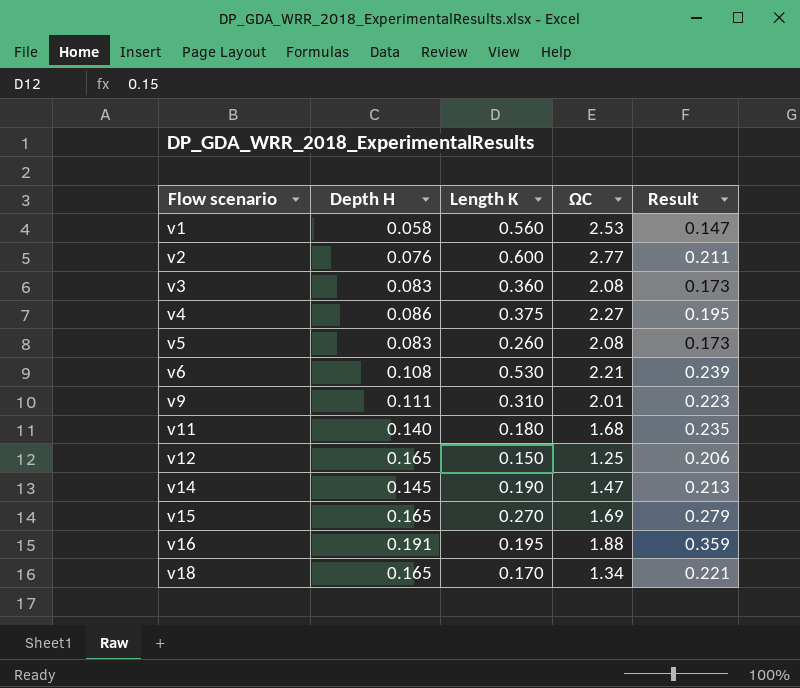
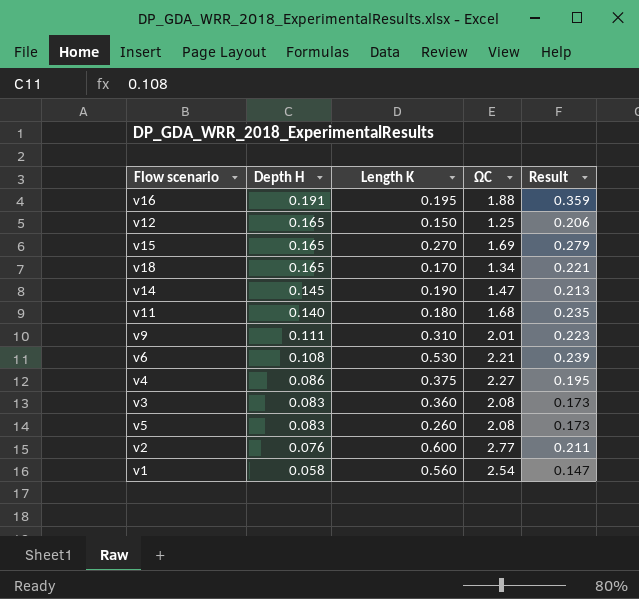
row order: Flow scenario ascending -> Depth H descending
v1 | ΩC: 2.53 -> 2.54

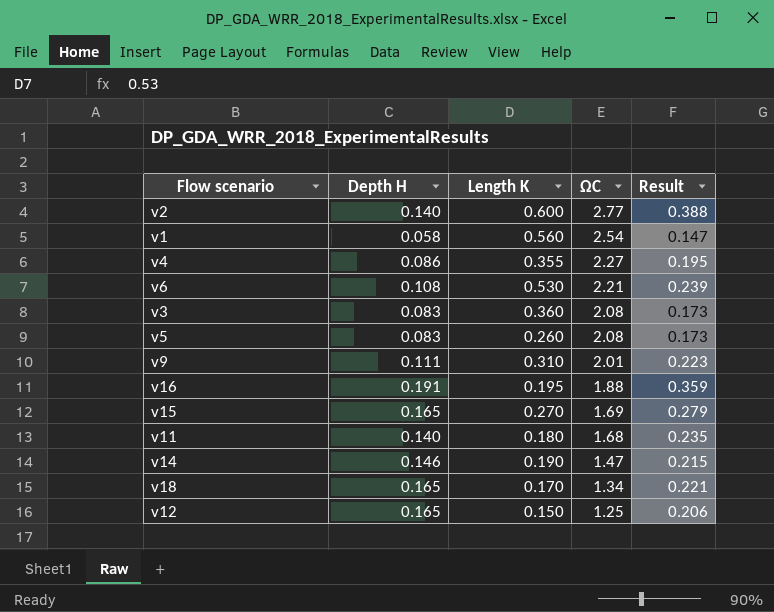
row order: Depth H descending -> ΩC descending
v2 | Depth H: 0.076 -> 0.140
v2 | Result: 0.211 -> 0.388
v4 | Length K: 0.375 -> 0.355
v14 | Depth H: 0.145 -> 0.146
v14 | Result: 0.213 -> 0.215

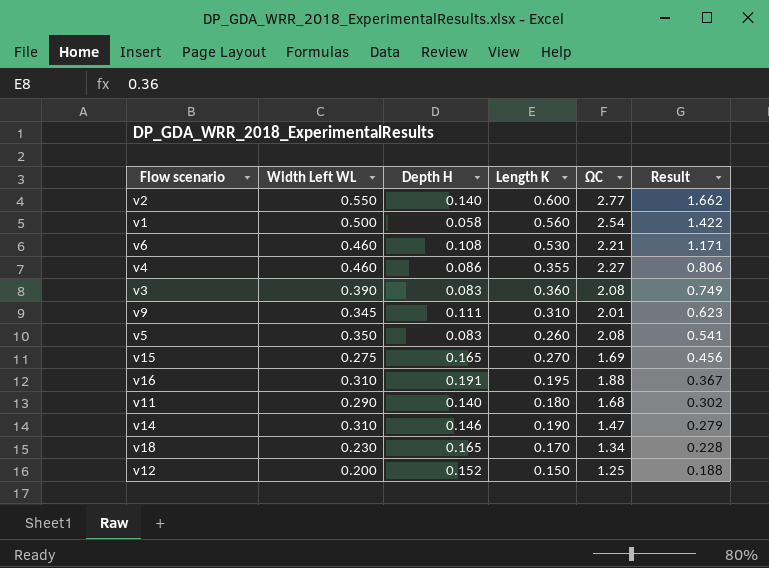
row order: ΩC descending -> Result descending
column Width Left WL | position: none -> 2
column Result | formula: [Depth H] * [ΩC] -> [Length K] * [ΩC]
v12 | Depth H: 0.165 -> 0.152

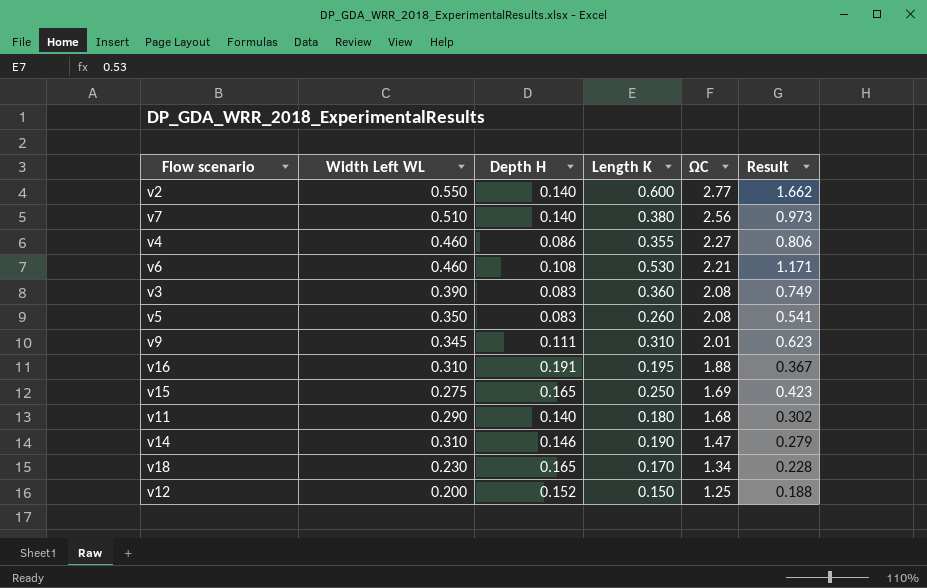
row order: Result descending -> ΩC descending
row v1: 0.500 | 0.058 | 0.560 | 2.54 | 1.422 -> none
row v7: none -> 0.510 | 0.140 | 0.380 | 2.56 | 0.973
v15 | Length K: 0.270 -> 0.250
v15 | Result: 0.456 -> 0.423

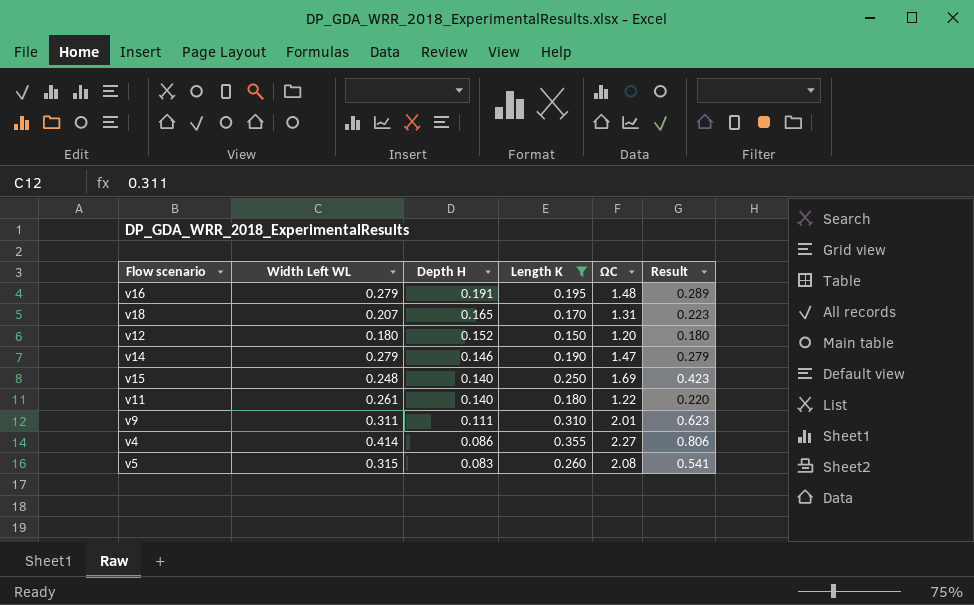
filter: none -> Length K <= 0.355
row order: ΩC descending -> Depth H descending
v16 | Width Left WL: 0.310 -> 0.279
v16 | ΩC: 1.88 -> 1.48
v16 | Result: 0.367 -> 0.289
v18 | Width Left WL: 0.230 -> 0.207
v18 | ΩC: 1.34 -> 1.31
v18 | Result: 0.228 -> 0.223
v12 | Width Left WL: 0.200 -> 0.180
v12 | ΩC: 1.25 -> 1.20
v12 | Result: 0.188 -> 0.180
v14 | Width Left WL: 0.310 -> 0.279
v15 | Width Left WL: 0.275 -> 0.248
v15 | Depth H: 0.165 -> 0.140
v11 | Width Left WL: 0.290 -> 0.261
v11 | ΩC: 1.68 -> 1.22
v11 | Result: 0.302 -> 0.220
v9 | Width Left WL: 0.345 -> 0.311
v4 | Width Left WL: 0.460 -> 0.414
v5 | Width Left WL: 0.350 -> 0.315

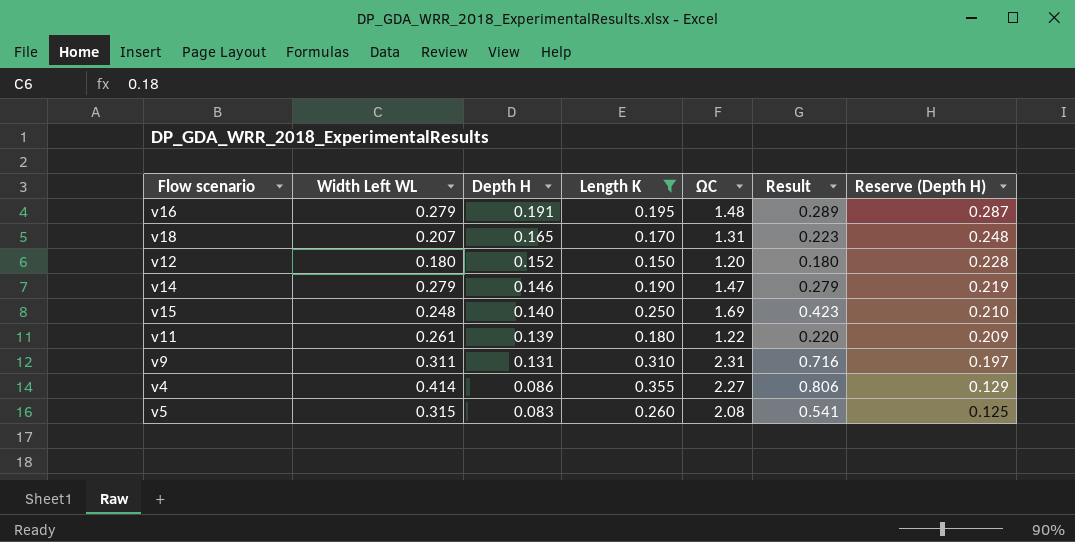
column Reserve (Depth H) | formula: none -> [Depth H] * 1.5
v11 | Depth H: 0.140 -> 0.139
v9 | Depth H: 0.111 -> 0.131
v9 | ΩC: 2.01 -> 2.31
v9 | Result: 0.623 -> 0.716

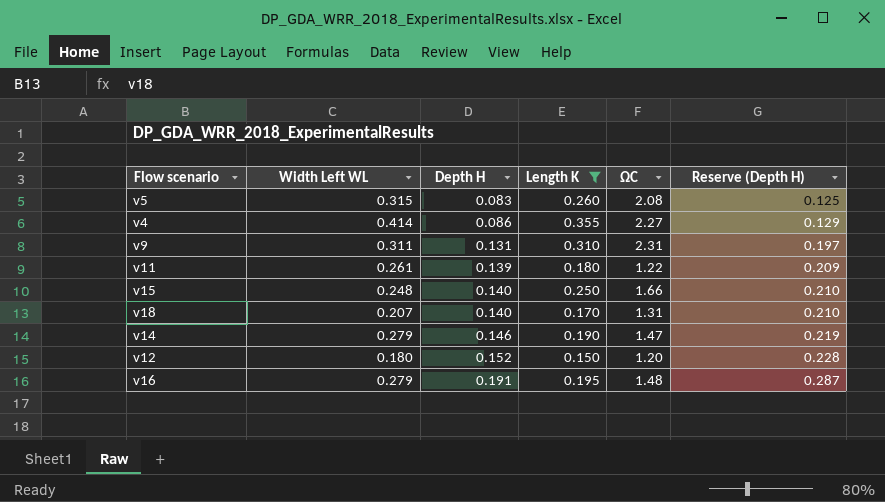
row order: Depth H descending -> Depth H ascending
column Result | formula: [Length K] * [ΩC] -> none
v15 | ΩC: 1.69 -> 1.66
v18 | Depth H: 0.165 -> 0.140
v18 | Reserve (Depth H): 0.248 -> 0.210

